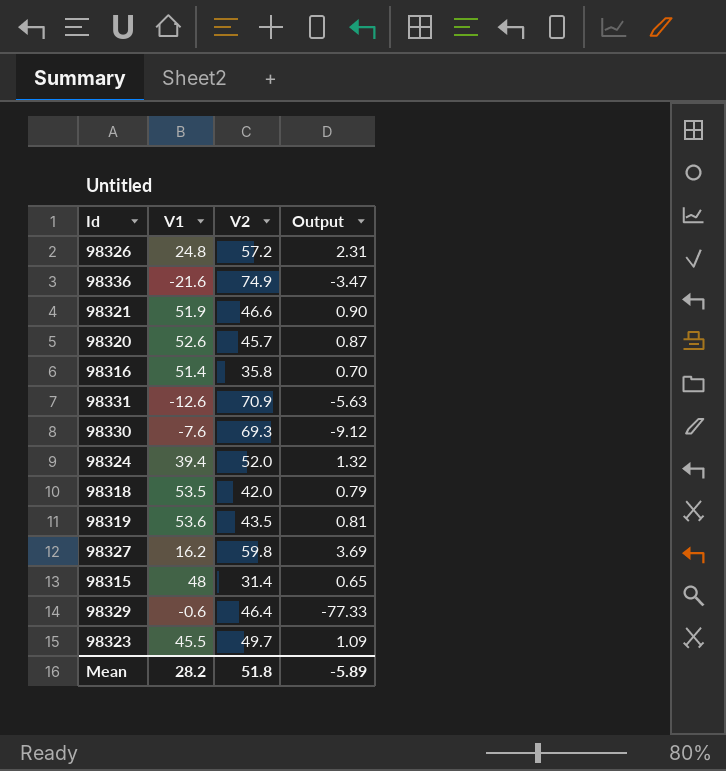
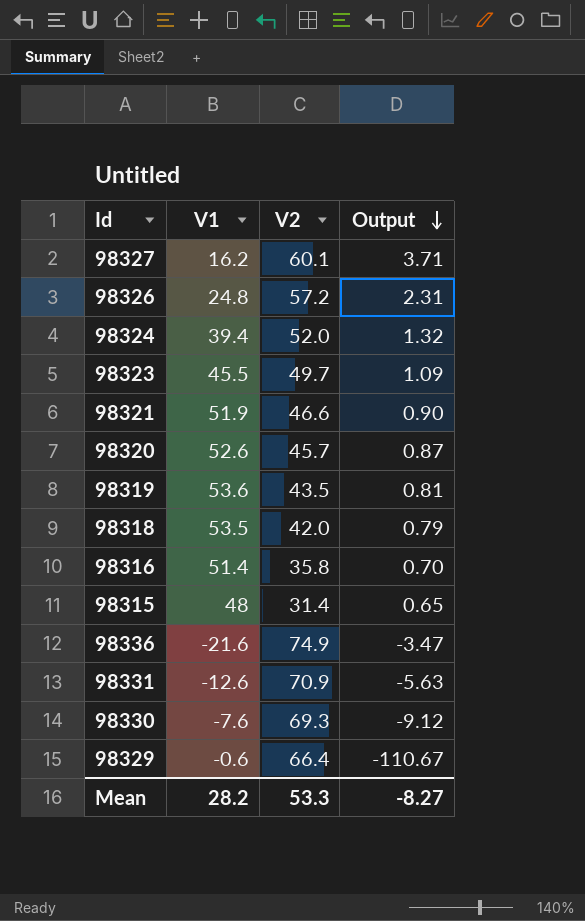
row order: none -> Output descending
98327 | V2: 59.8 -> 60.1
98327 | Output: 3.69 -> 3.71
98329 | V2: 46.4 -> 66.4
98329 | Output: -77.33 -> -110.67
Mean | V2: 51.8 -> 53.3
Mean | Output: -5.89 -> -8.27

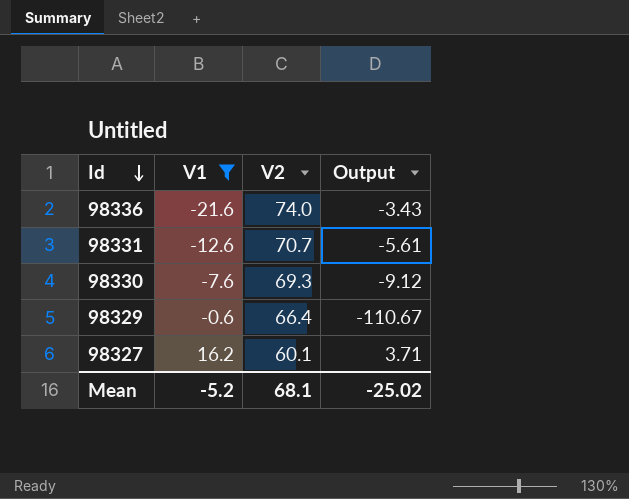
filter: none -> V1 <= 16.2
row order: Output descending -> Id descending
98336 | V2: 74.9 -> 74.0
98336 | Output: -3.47 -> -3.43
98331 | V2: 70.9 -> 70.7
98331 | Output: -5.63 -> -5.61
Mean | V1: 28.2 -> -5.2
Mean | V2: 53.3 -> 68.1
Mean | Output: -8.27 -> -25.02

